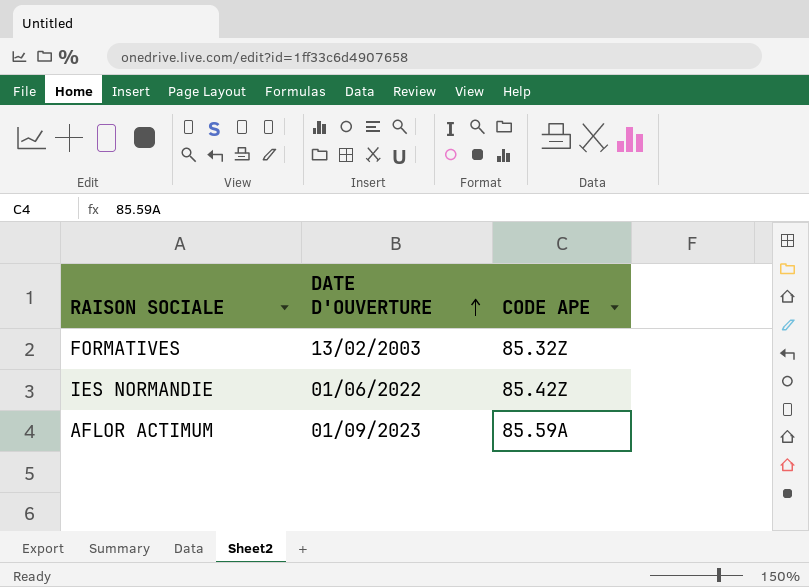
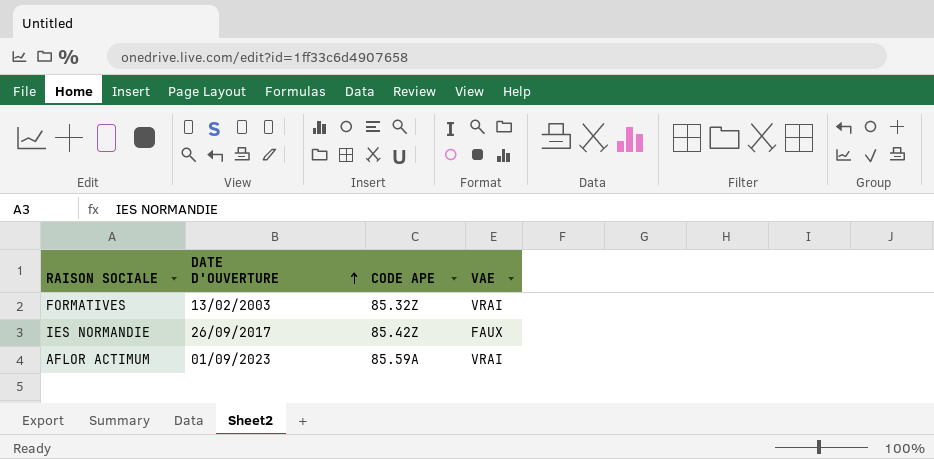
column VAE | position: none -> 4
IES NORMANDIE | DATE D'OUVERTURE: 01/06/2022 -> 26/09/2017

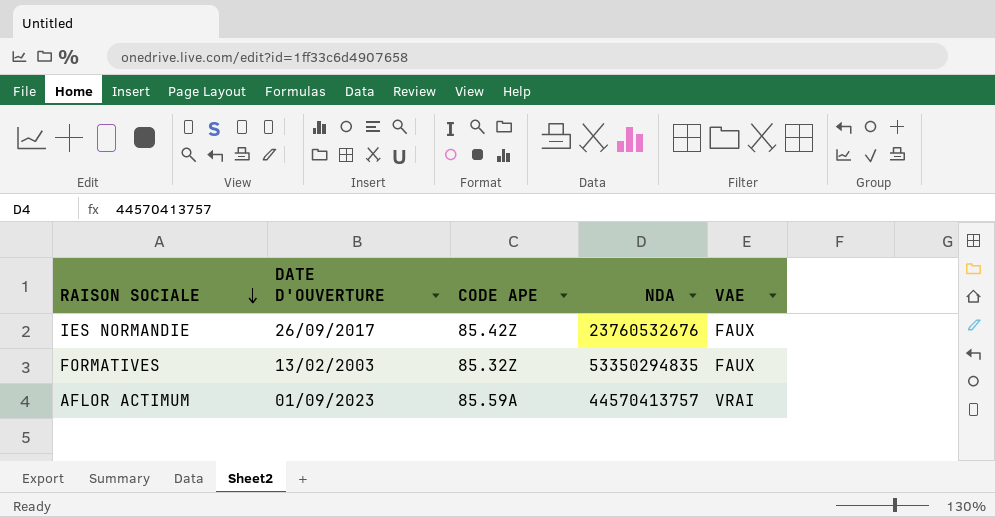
row order: DATE D'OUVERTURE ascending -> RAISON SOCIALE descending
column NDA | position: none -> 4
FORMATIVES | VAE: VRAI -> FAUX

